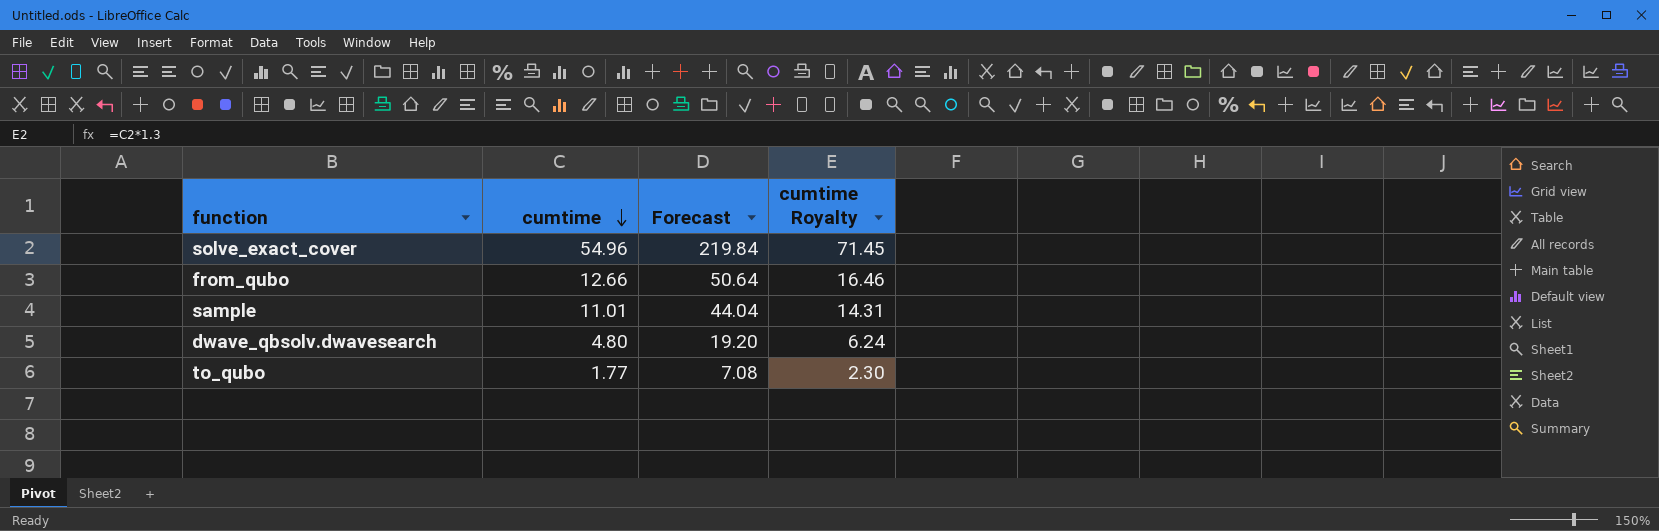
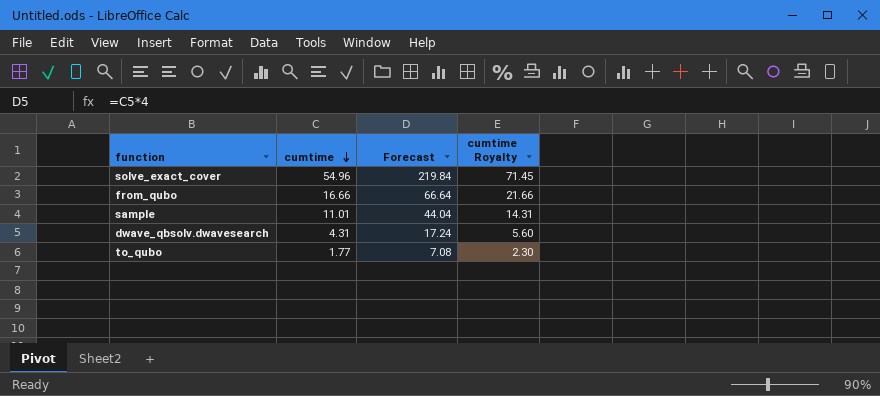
from_qubo | cumtime: 12.66 -> 16.66
from_qubo | Forecast: 50.64 -> 66.64
from_qubo | cumtime Royalty: 16.46 -> 21.66
dwave_qbsolv.dwavesearch | cumtime: 4.80 -> 4.31
dwave_qbsolv.dwavesearch | Forecast: 19.20 -> 17.24
dwave_qbsolv.dwavesearch | cumtime Royalty: 6.24 -> 5.60

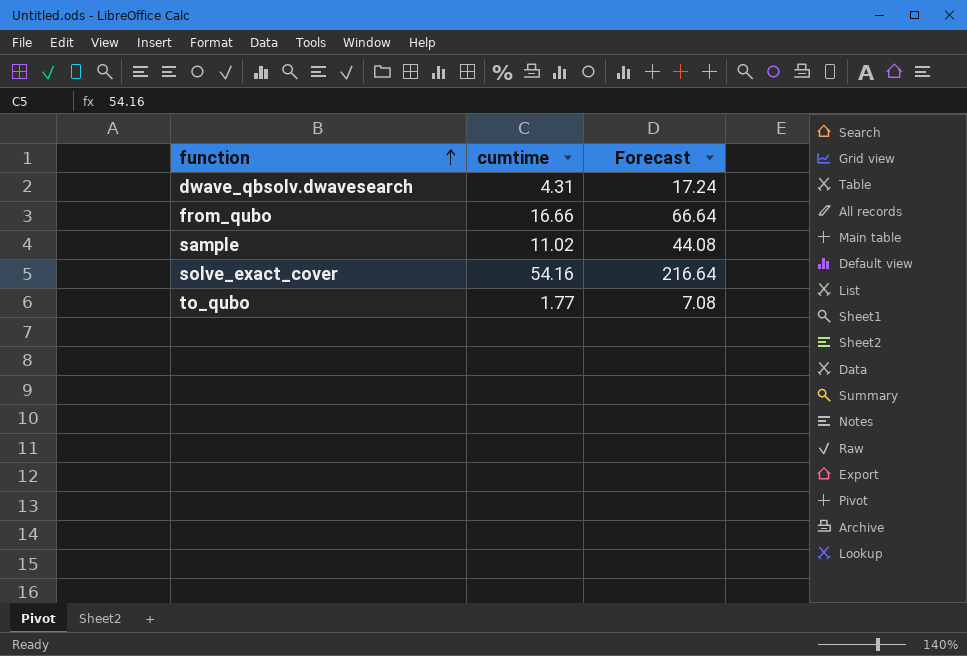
row order: cumtime descending -> function ascending
column cumtime Royalty | formula: [cumtime] * 1.3 -> none
sample | cumtime: 11.01 -> 11.02
sample | Forecast: 44.04 -> 44.08
solve_exact_cover | cumtime: 54.96 -> 54.16
solve_exact_cover | Forecast: 219.84 -> 216.64

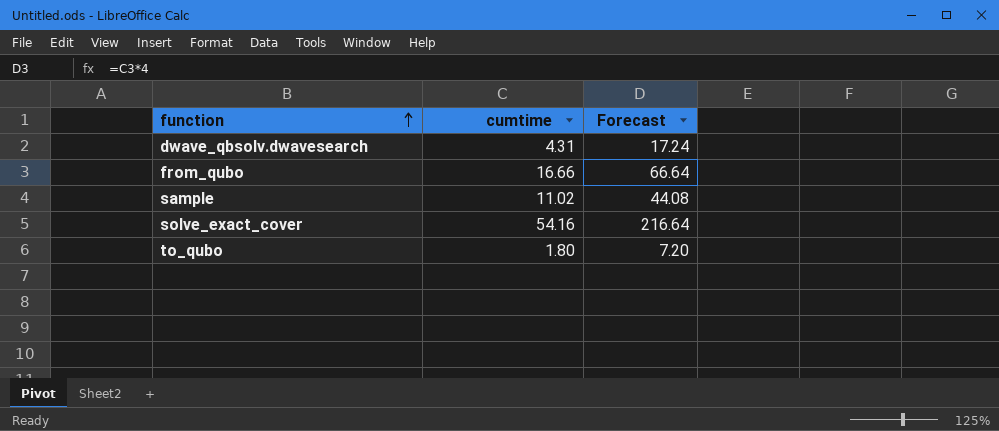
to_qubo | cumtime: 1.77 -> 1.80
to_qubo | Forecast: 7.08 -> 7.20

